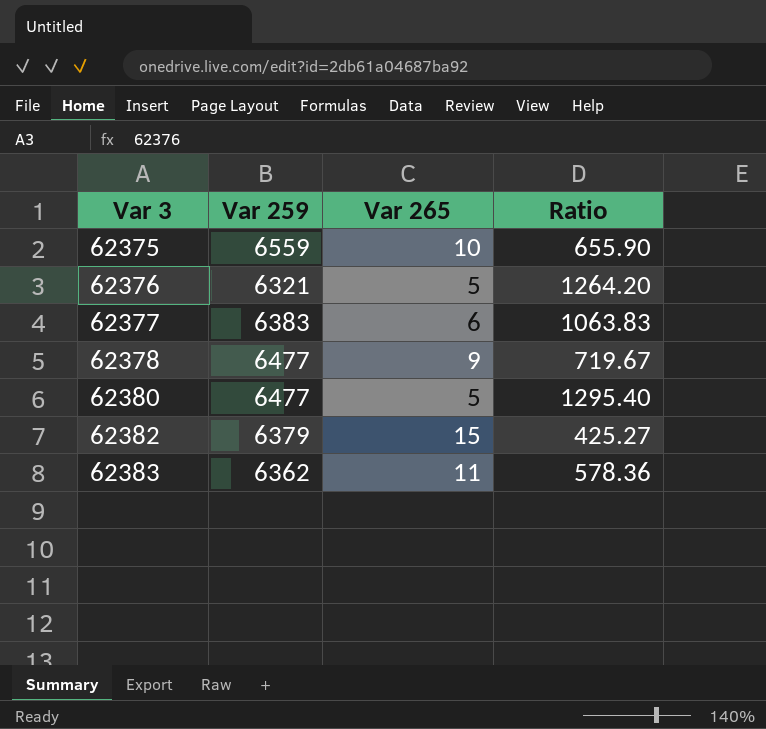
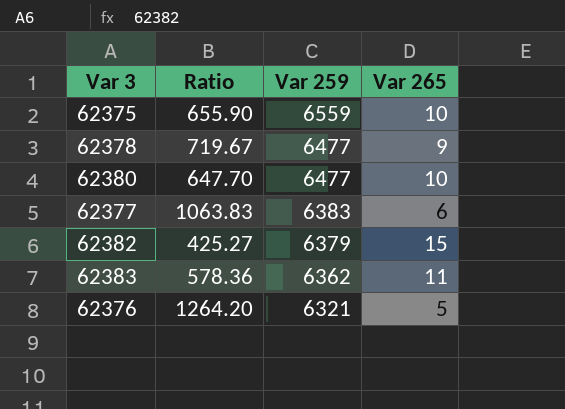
row order: Var 3 ascending -> Var 259 descending
column Ratio | position: 4 -> 2
62380 | Ratio: 1295.40 -> 647.70
62380 | Var 265: 5 -> 10

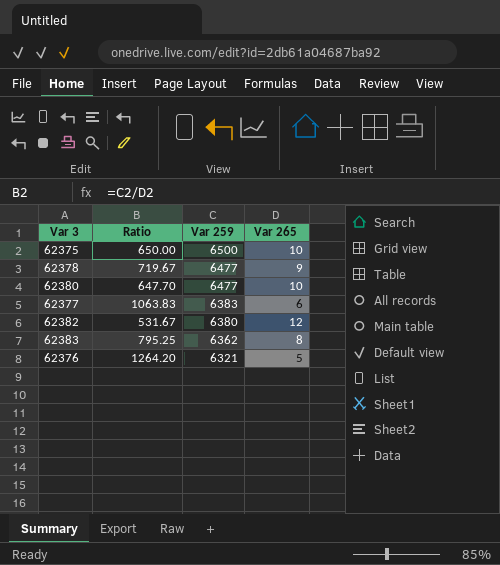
62375 | Ratio: 655.90 -> 650.00
62375 | Var 259: 6559 -> 6500
62382 | Ratio: 425.27 -> 531.67
62382 | Var 259: 6379 -> 6380
62382 | Var 265: 15 -> 12
62383 | Ratio: 578.36 -> 795.25
62383 | Var 265: 11 -> 8

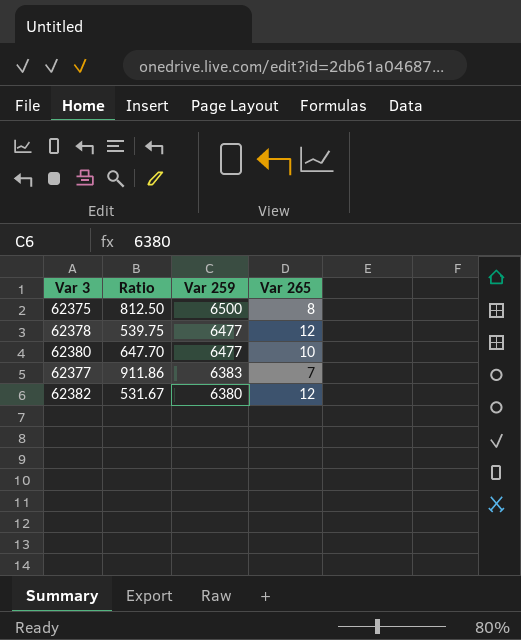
row 62383: 795.25 | 6362 | 8 -> none
row 62376: 1264.20 | 6321 | 5 -> none
62375 | Ratio: 650.00 -> 812.50
62375 | Var 265: 10 -> 8
62378 | Ratio: 719.67 -> 539.75
62378 | Var 265: 9 -> 12
62377 | Ratio: 1063.83 -> 911.86
62377 | Var 265: 6 -> 7

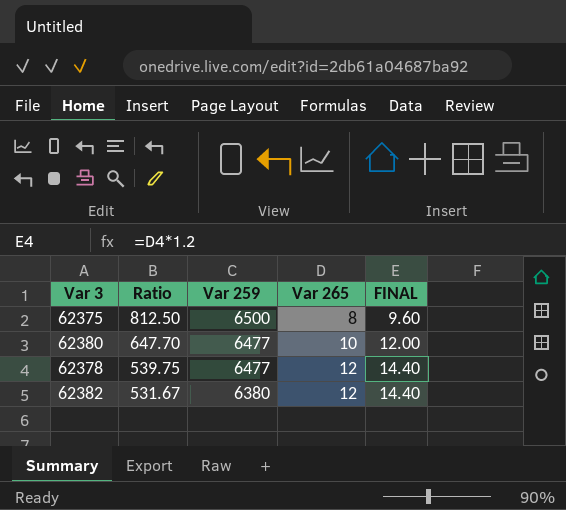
row order: Var 259 descending -> Ratio descending
column FINAL | formula: none -> [Var 265] * 1.2
row 62377: 911.86 | 6383 | 7 -> none

